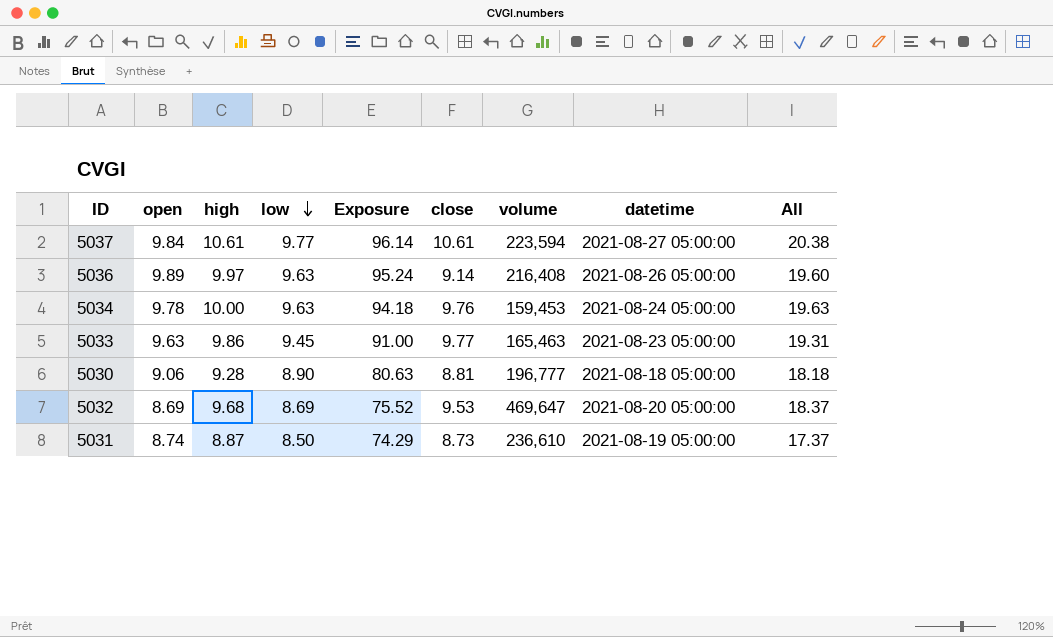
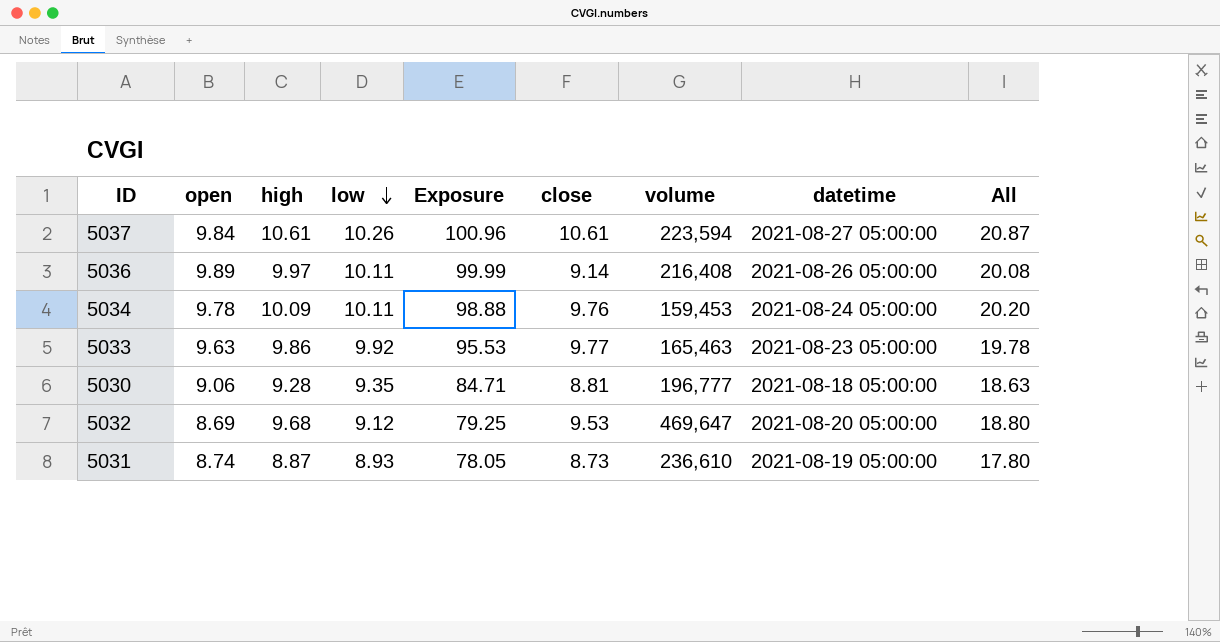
5037 | low: 9.77 -> 10.26
5037 | Exposure: 96.14 -> 100.96
5037 | All: 20.38 -> 20.87
5036 | low: 9.63 -> 10.11
5036 | Exposure: 95.24 -> 99.99
5036 | All: 19.60 -> 20.08
5034 | high: 10.00 -> 10.09
5034 | low: 9.63 -> 10.11
5034 | Exposure: 94.18 -> 98.88
5034 | All: 19.63 -> 20.20
5033 | low: 9.45 -> 9.92
5033 | Exposure: 91.00 -> 95.53
5033 | All: 19.31 -> 19.78
5030 | low: 8.90 -> 9.35
5030 | Exposure: 80.63 -> 84.71
5030 | All: 18.18 -> 18.63
5032 | low: 8.69 -> 9.12
5032 | Exposure: 75.52 -> 79.25
5032 | All: 18.37 -> 18.80
5031 | low: 8.50 -> 8.93
5031 | Exposure: 74.29 -> 78.05
5031 | All: 17.37 -> 17.80

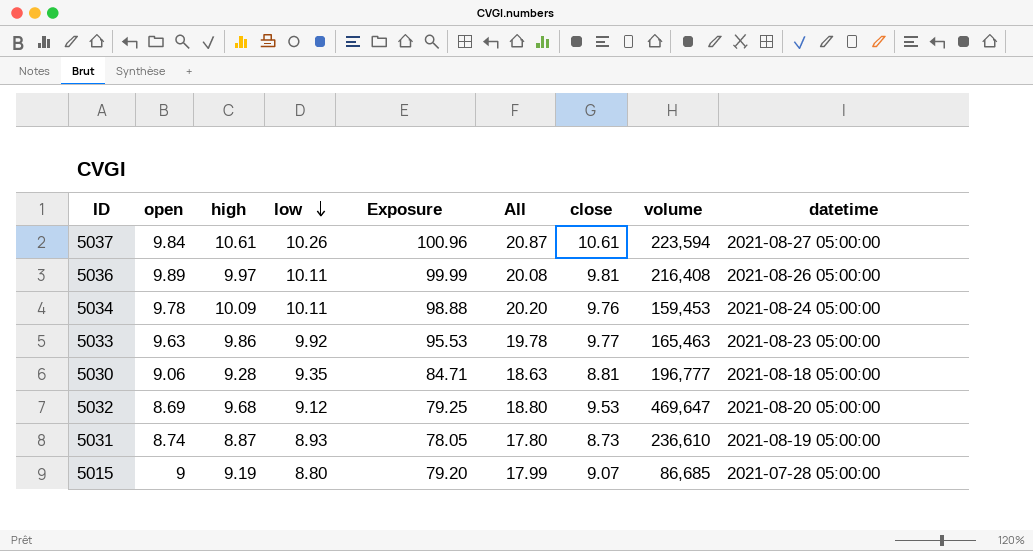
column All | position: 9 -> 6
5036 | close: 9.14 -> 9.81
row 5015: none -> 9 | 9.19 | 8.80 | 79.20 | 17.99 | 9.07 | 86,685 | 2021-07-28 05:00:00

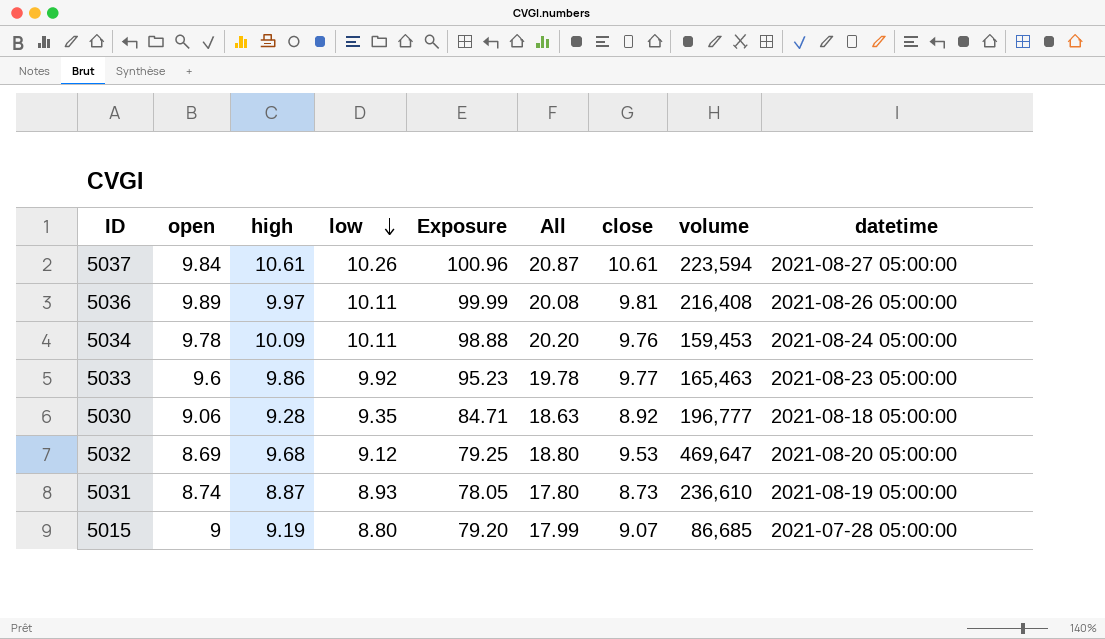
5033 | open: 9.63 -> 9.6
5033 | Exposure: 95.53 -> 95.23
5030 | close: 8.81 -> 8.92

